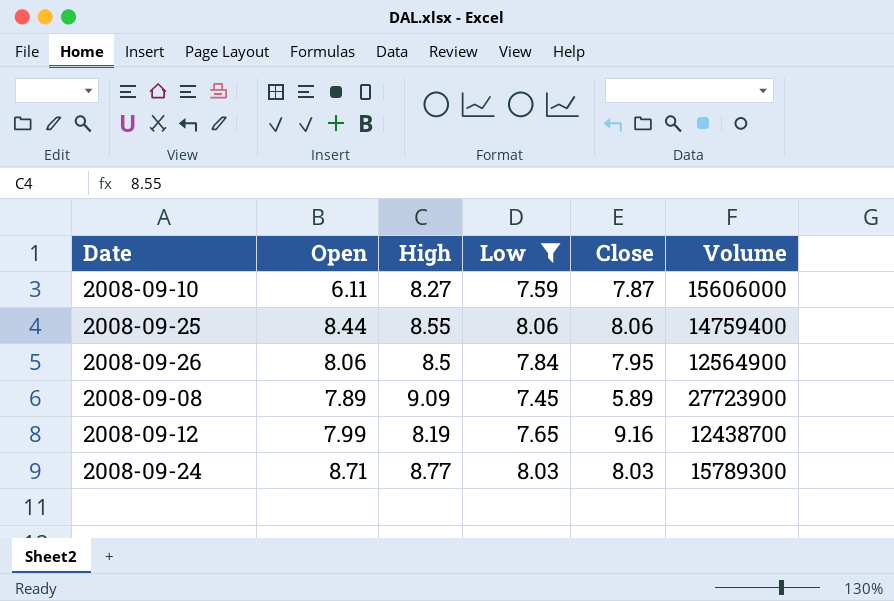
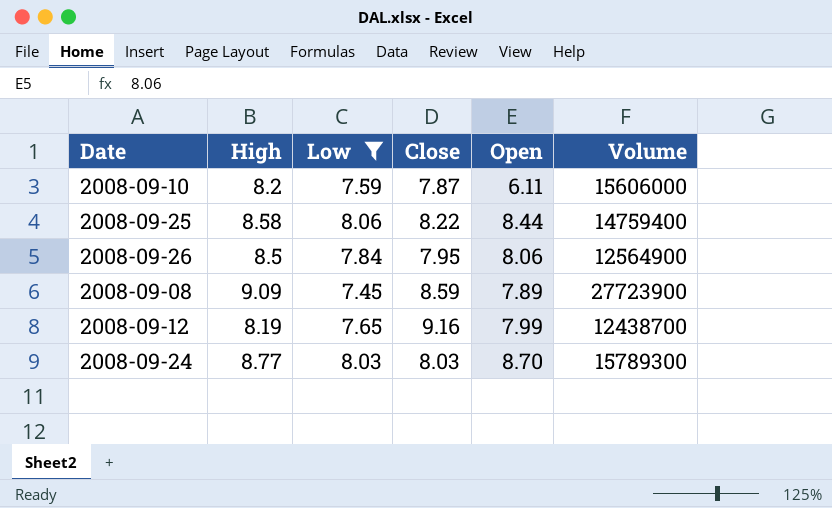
column Open | position: 2 -> 5
2008-09-10 | High: 8.27 -> 8.2
2008-09-25 | High: 8.55 -> 8.58
2008-09-25 | Close: 8.06 -> 8.22
2008-09-08 | Close: 5.89 -> 8.59
2008-09-24 | Open: 8.71 -> 8.70

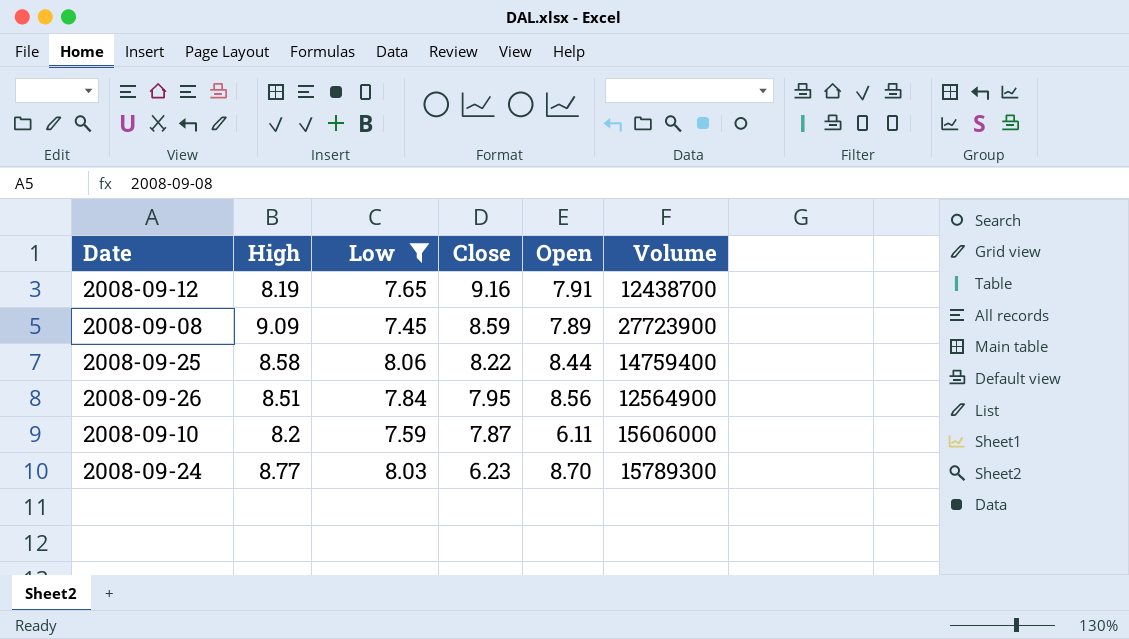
row order: none -> Close descending
2008-09-12 | Open: 7.99 -> 7.91
2008-09-26 | High: 8.5 -> 8.51
2008-09-26 | Open: 8.06 -> 8.56
2008-09-24 | Close: 8.03 -> 6.23

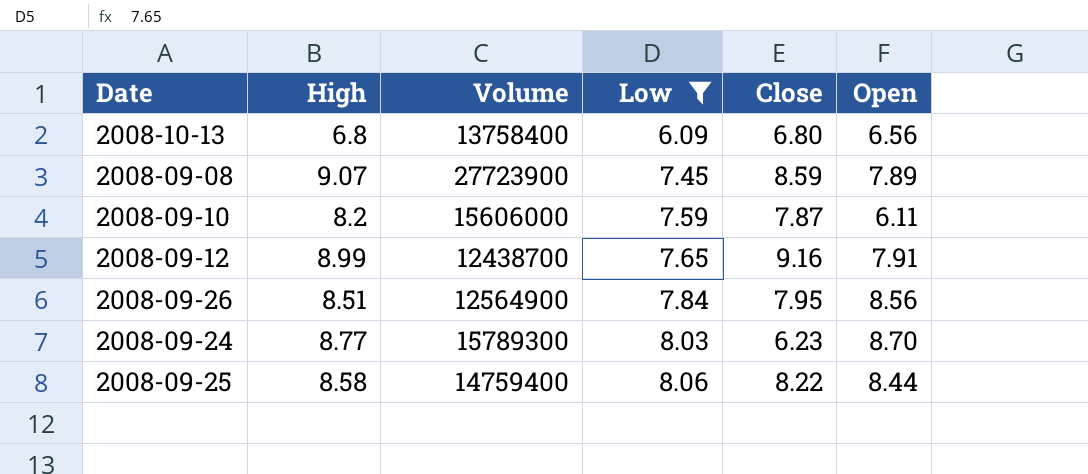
row order: Close descending -> Low ascending
column Volume | position: 6 -> 3
row 2008-10-13: none -> 6.8 | 13758400 | 6.09 | 6.80 | 6.56
2008-09-08 | High: 9.09 -> 9.07
2008-09-12 | High: 8.19 -> 8.99

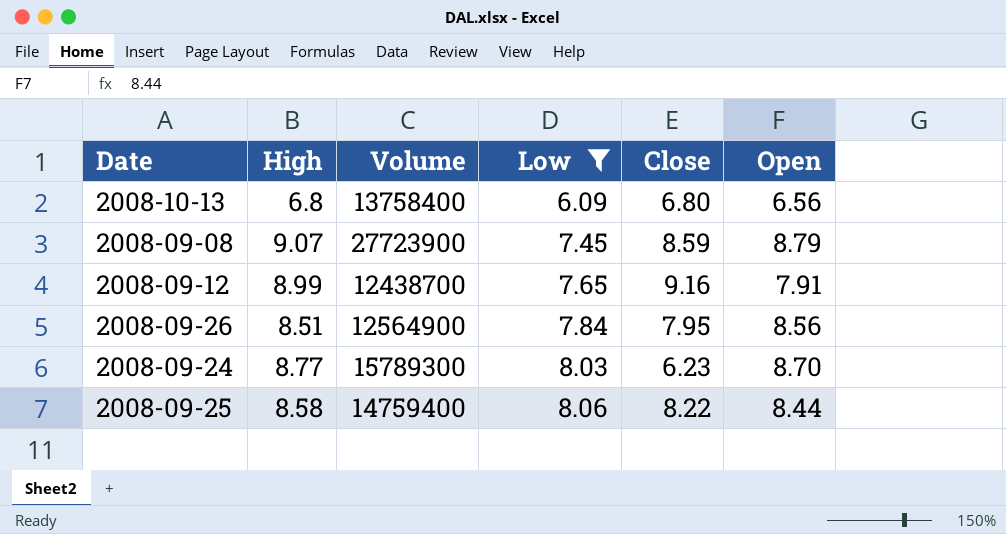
row 2008-09-10: 8.2 | 15606000 | 7.59 | 7.87 | 6.11 -> none
2008-09-08 | Open: 7.89 -> 8.79

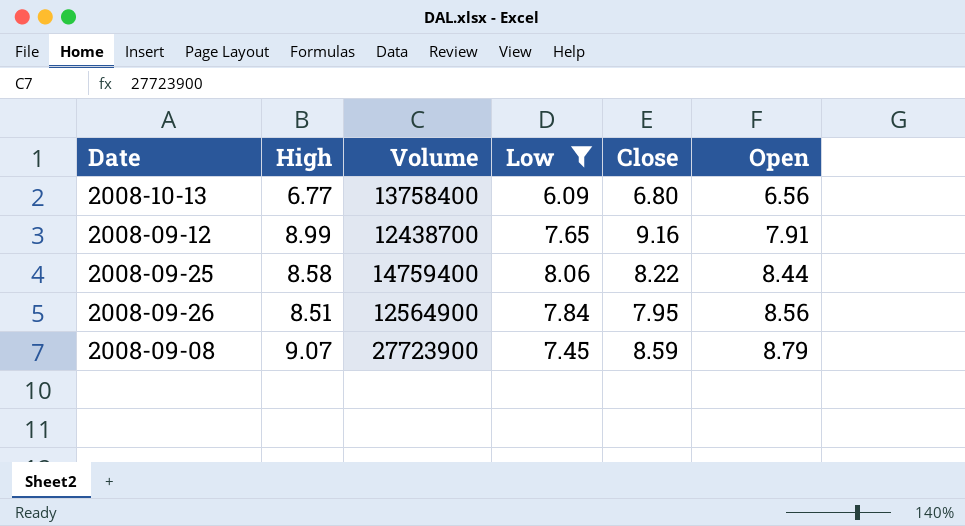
row order: Low ascending -> Open ascending
row 2008-09-24: 8.77 | 15789300 | 8.03 | 6.23 | 8.70 -> none
2008-10-13 | High: 6.8 -> 6.77

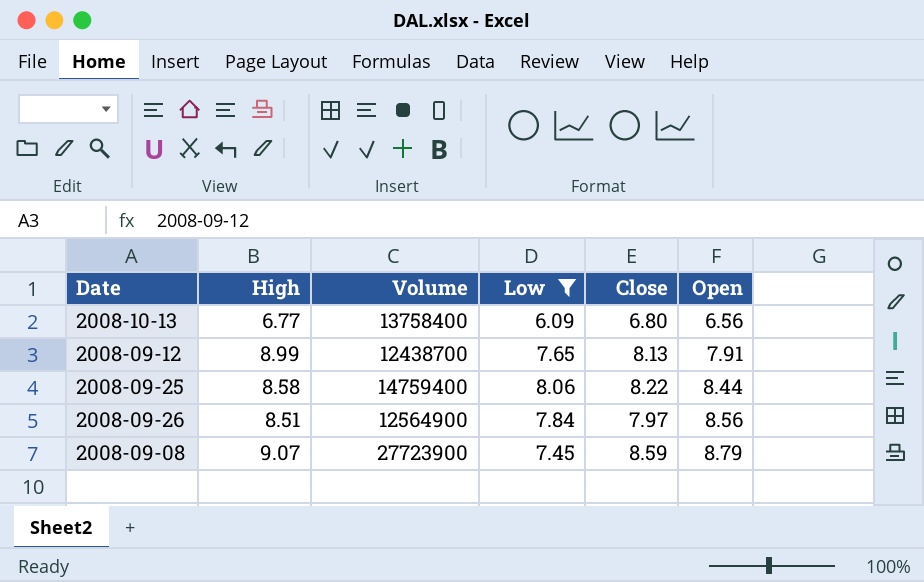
2008-09-12 | Close: 9.16 -> 8.13
2008-09-26 | Close: 7.95 -> 7.97

